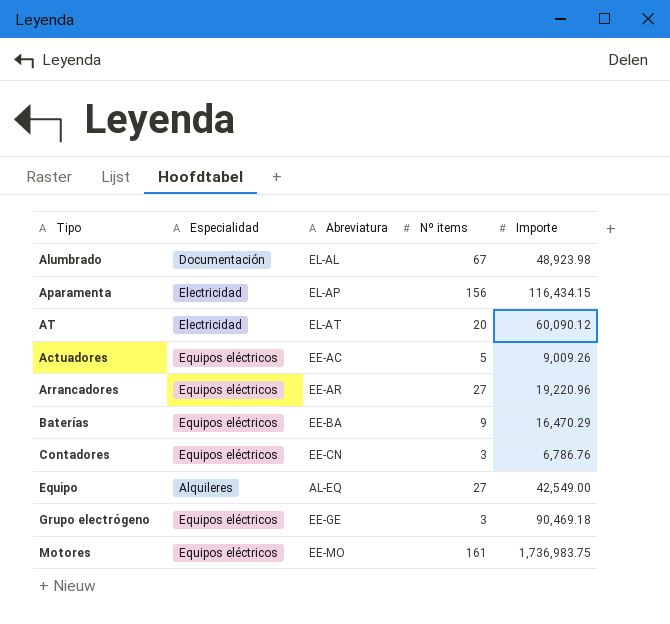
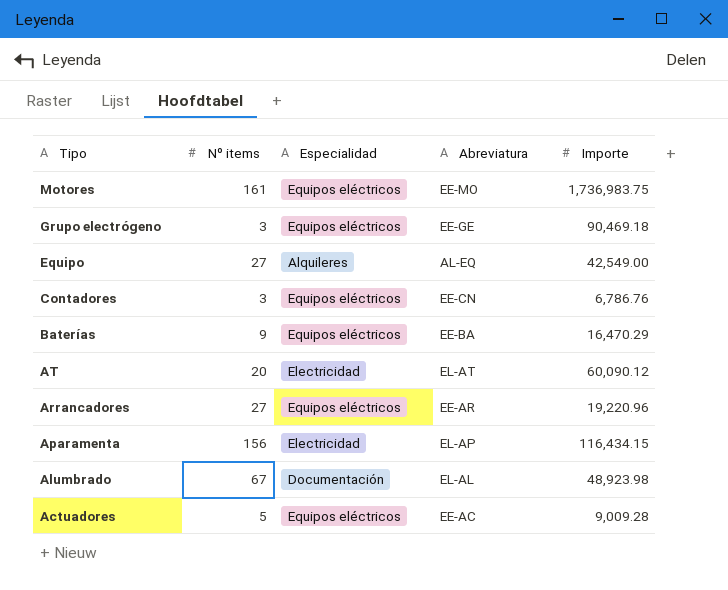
row order: none -> Tipo descending
column Nº items | position: 4 -> 2
Actuadores | Importe: 9,009.26 -> 9,009.28

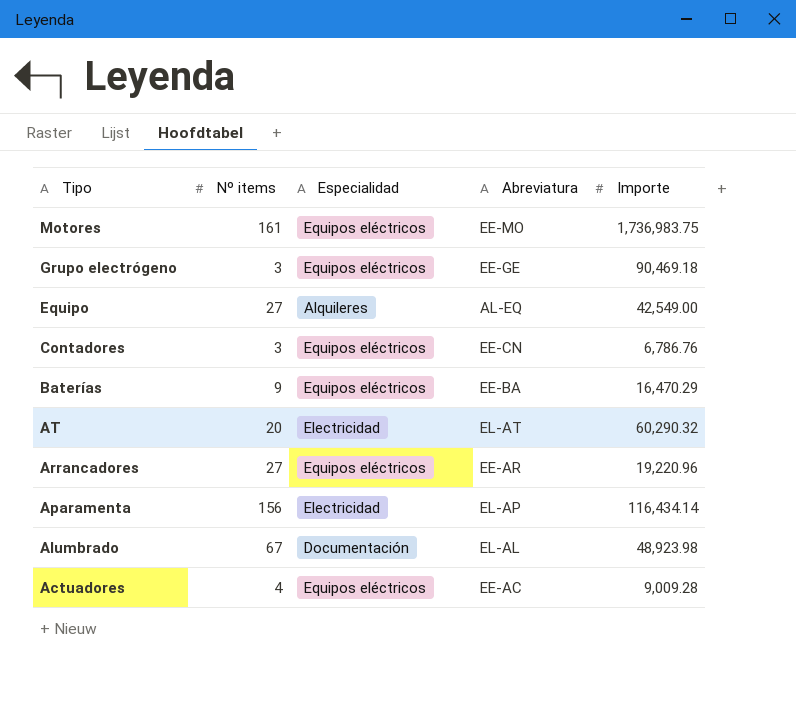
AT | Importe: 60,090.12 -> 60,290.32
Aparamenta | Importe: 116,434.15 -> 116,434.14
Actuadores | Nº items: 5 -> 4

